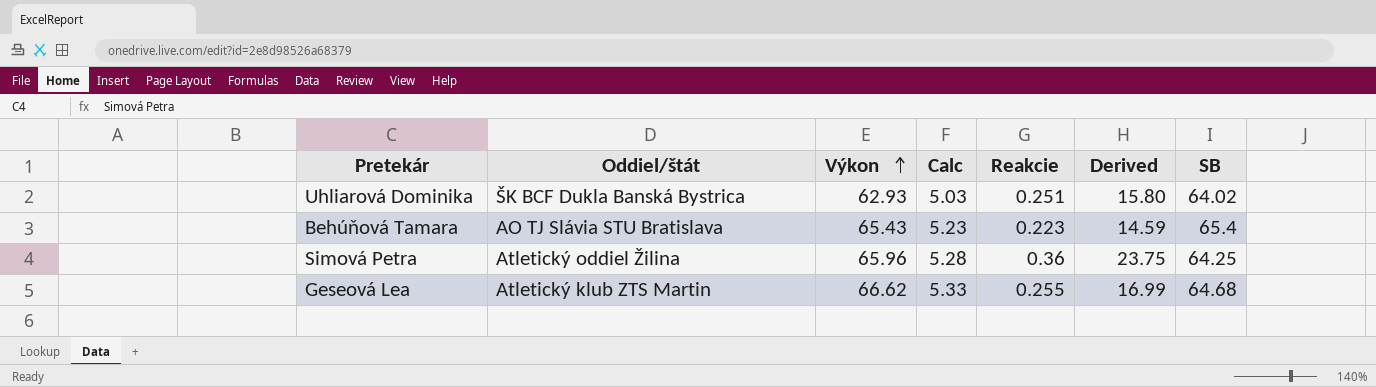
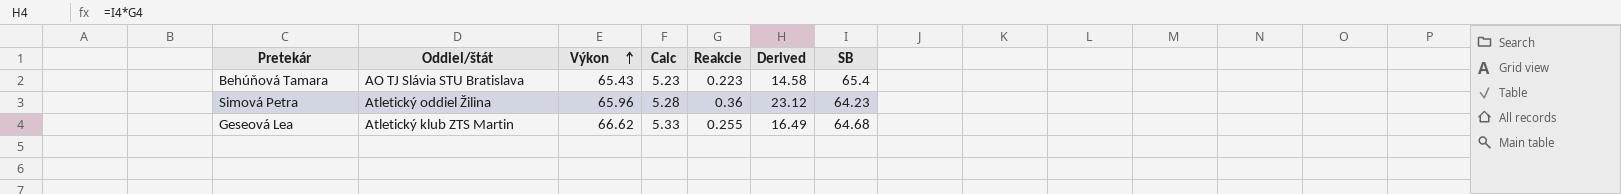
column Derived | formula: [Výkon] * [Reakcie] -> [Reakcie] * [SB]
row Uhliarová Dominika: ŠK BCF Dukla Banská Bystrica | 62.93 | 5.03 | 0.251 | 15.80 | 64.02 -> none
Simová Petra | SB: 64.25 -> 64.23

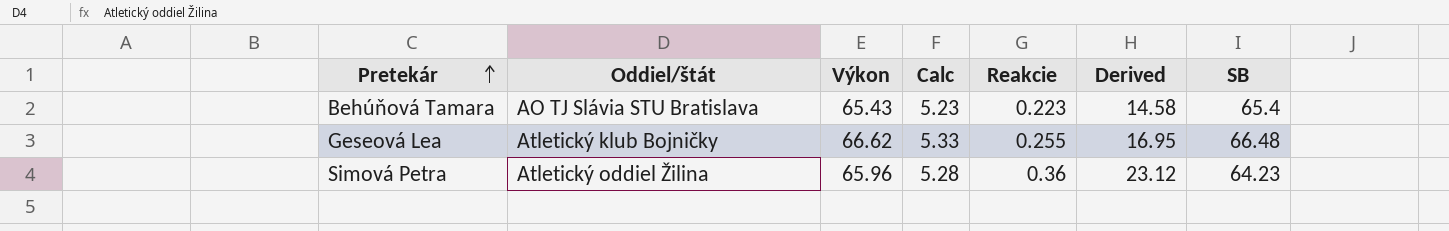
row order: Výkon ascending -> Pretekár ascending
Geseová Lea | Oddiel/štát: Atletický klub ZTS Martin -> Atletický klub Bojničky
Geseová Lea | Derived: 16.49 -> 16.95
Geseová Lea | SB: 64.68 -> 66.48

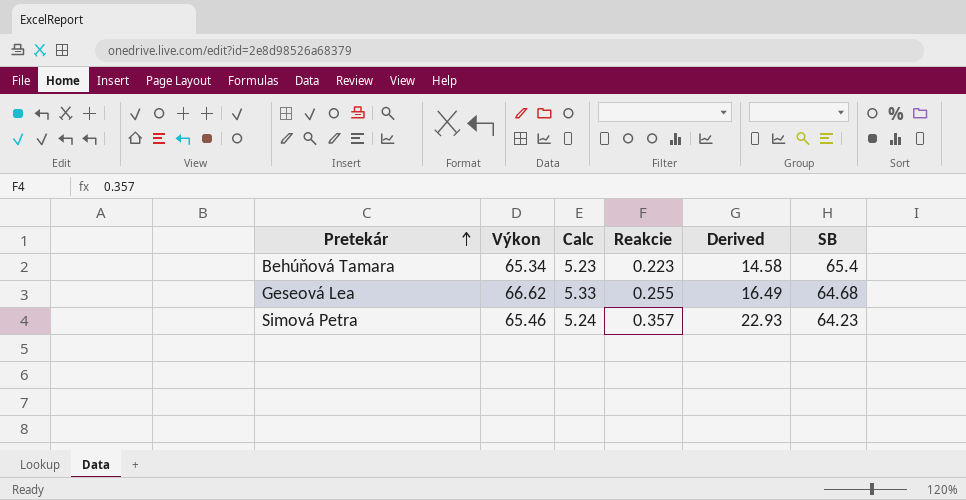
column Oddiel/štát | position: 2 -> none
Behúňová Tamara | Výkon: 65.43 -> 65.34
Geseová Lea | Derived: 16.95 -> 16.49
Geseová Lea | SB: 66.48 -> 64.68
Simová Petra | Výkon: 65.96 -> 65.46
Simová Petra | Calc: 5.28 -> 5.24
Simová Petra | Reakcie: 0.36 -> 0.357
Simová Petra | Derived: 23.12 -> 22.93

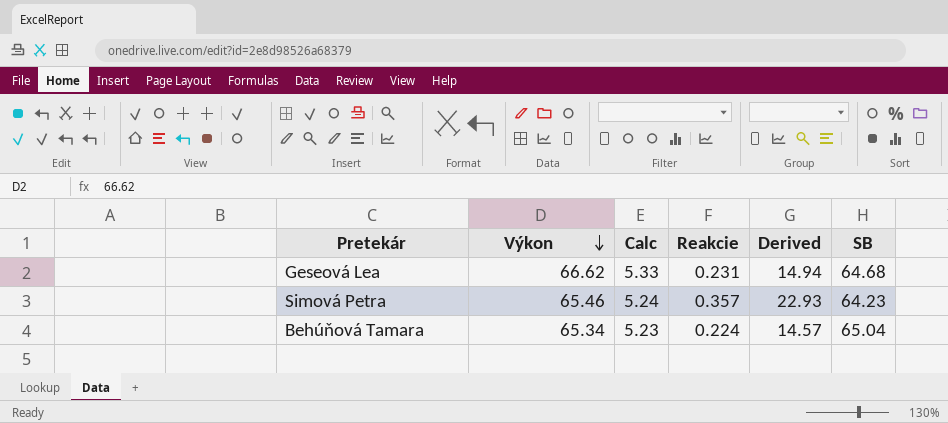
row order: Pretekár ascending -> Výkon descending
Geseová Lea | Reakcie: 0.255 -> 0.231
Geseová Lea | Derived: 16.49 -> 14.94
Behúňová Tamara | Reakcie: 0.223 -> 0.224
Behúňová Tamara | Derived: 14.58 -> 14.57
Behúňová Tamara | SB: 65.4 -> 65.04

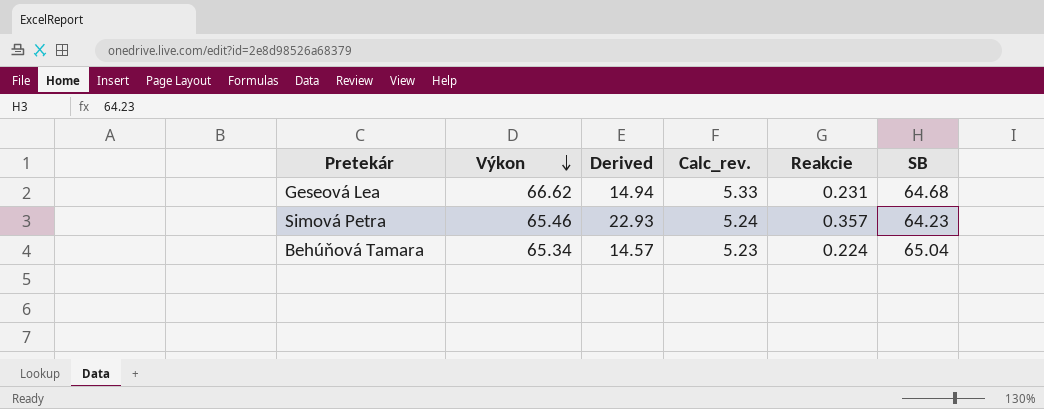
column Derived | position: 5 -> 3
column name: Calc -> Calc_rev.

